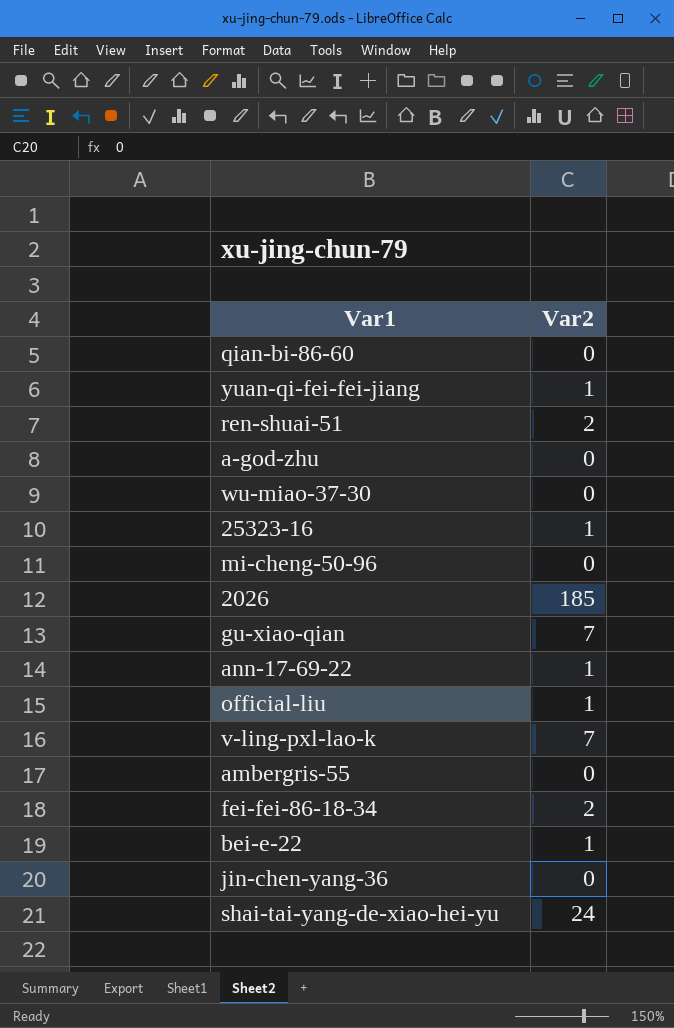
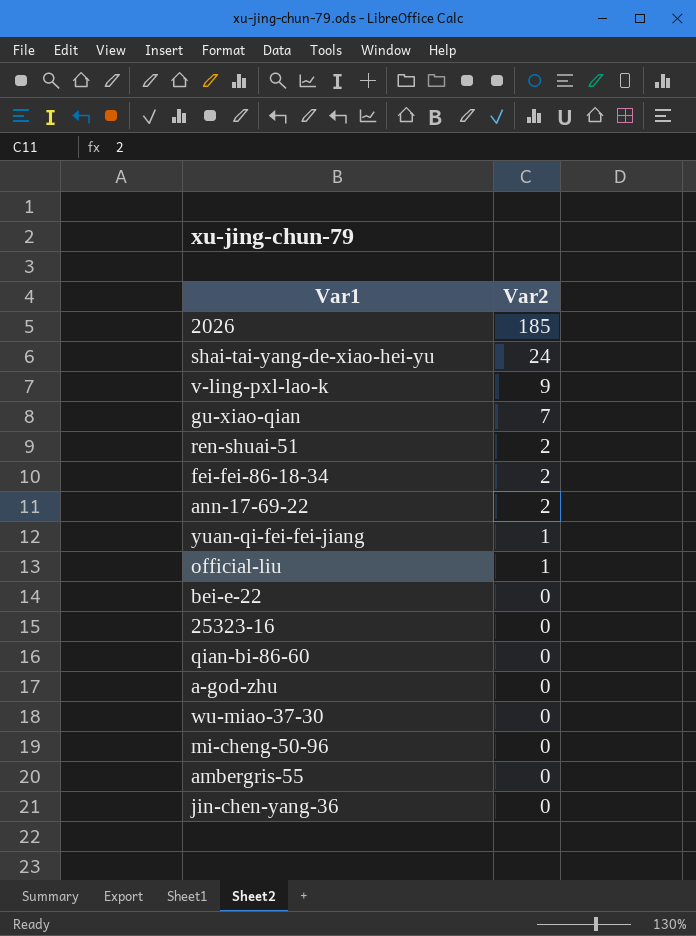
row order: none -> Var2 descending
v-ling-pxl-lao-k | Var2: 7 -> 9
ann-17-69-22 | Var2: 1 -> 2
bei-e-22 | Var2: 1 -> 0
25323-16 | Var2: 1 -> 0

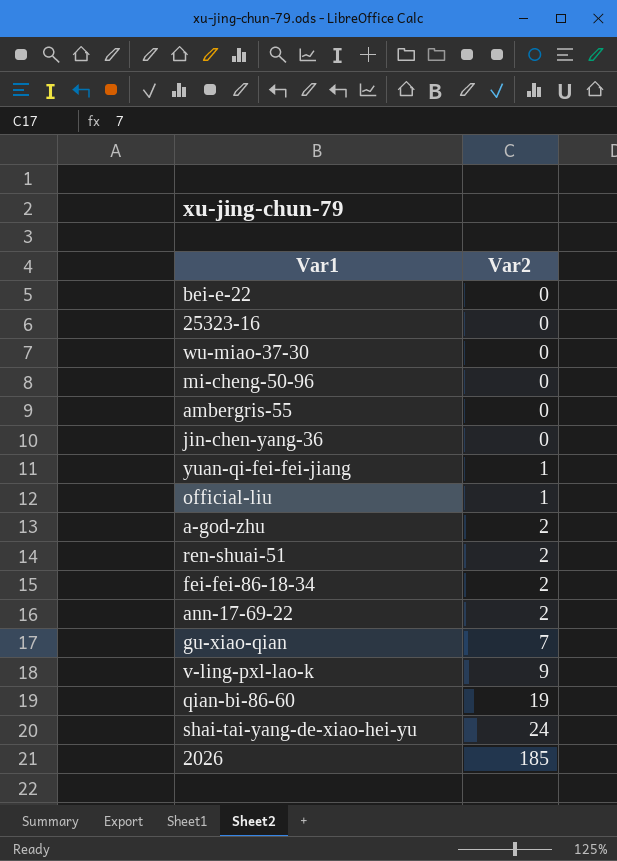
row order: Var2 descending -> Var2 ascending
a-god-zhu | Var2: 0 -> 2
qian-bi-86-60 | Var2: 0 -> 19

